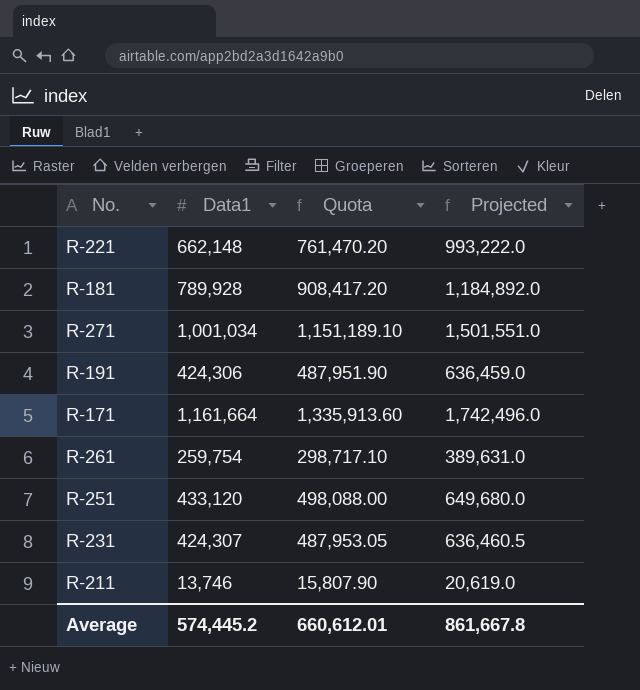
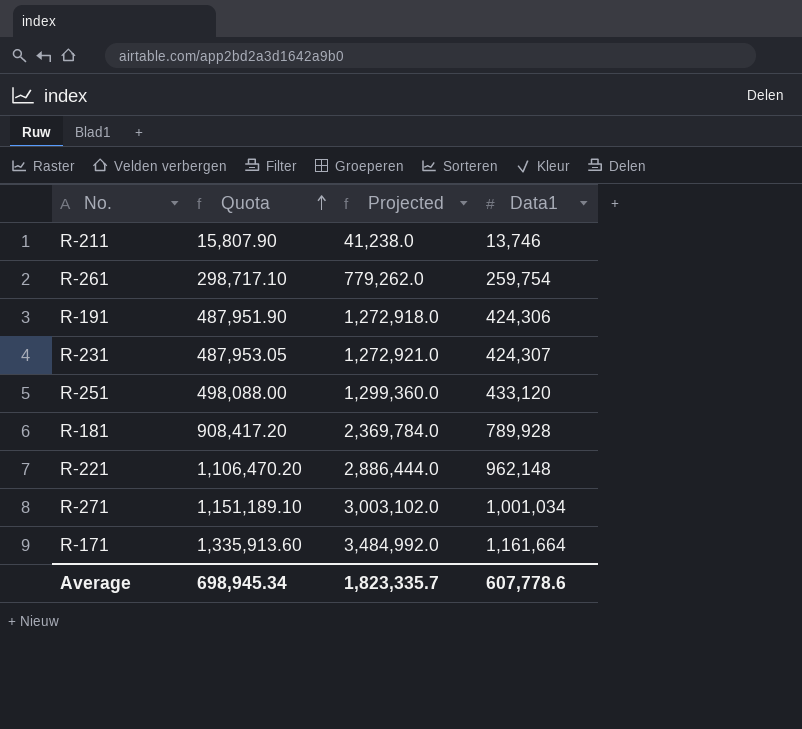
row order: none -> Quota ascending
column Projected | formula: [Data1] * 1.5 -> [Data1] * 3
column Data1 | position: 2 -> 4
R-221 | Quota: 761,470.20 -> 1,106,470.20
R-221 | Data1: 662,148 -> 962,148
Average | Quota: 660,612.01 -> 698,945.34
Average | Projected: 861,667.8 -> 1,823,335.7
Average | Data1: 574,445.2 -> 607,778.6

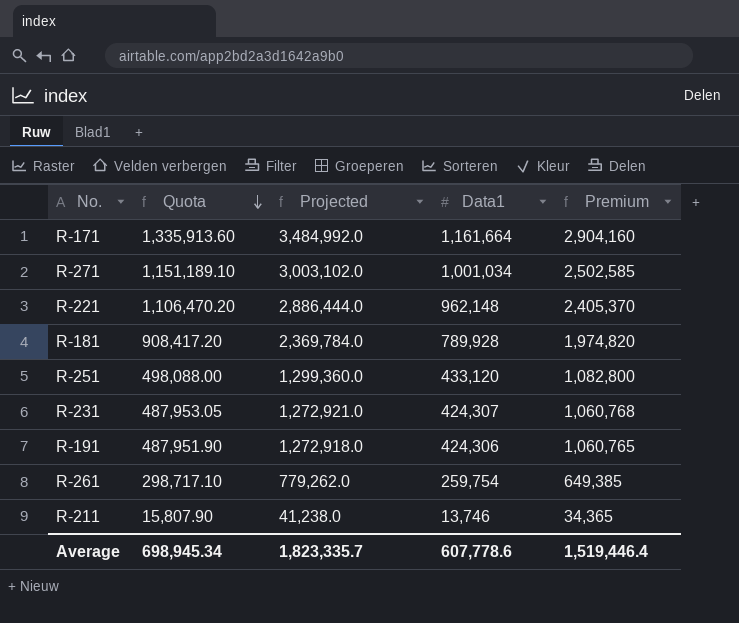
row order: Quota ascending -> Quota descending
column Premium | formula: none -> [Data1] * 2.5

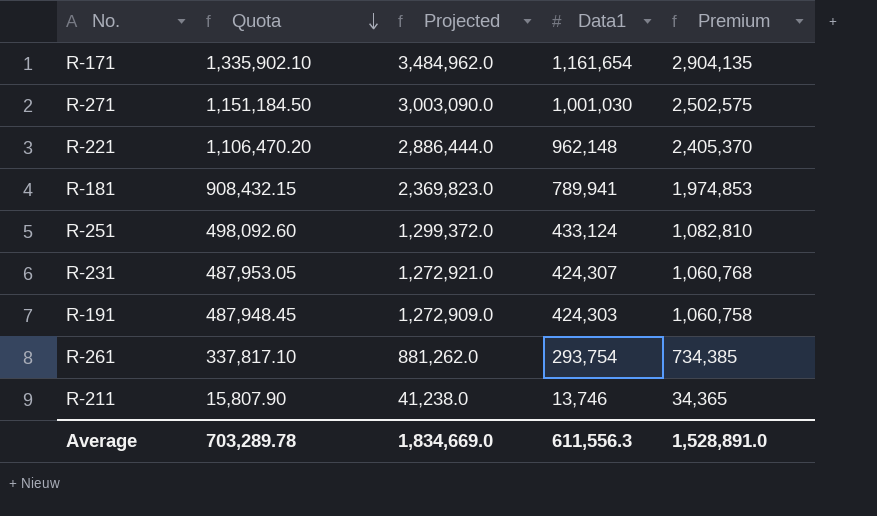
R-171 | Quota: 1,335,913.60 -> 1,335,902.10
R-171 | Projected: 3,484,992.0 -> 3,484,962.0
R-171 | Data1: 1,161,664 -> 1,161,654
R-171 | Premium: 2,904,160 -> 2,904,135
R-271 | Quota: 1,151,189.10 -> 1,151,184.50
R-271 | Projected: 3,003,102.0 -> 3,003,090.0
R-271 | Data1: 1,001,034 -> 1,001,030
R-271 | Premium: 2,502,585 -> 2,502,575
R-181 | Quota: 908,417.20 -> 908,432.15
R-181 | Projected: 2,369,784.0 -> 2,369,823.0
R-181 | Data1: 789,928 -> 789,941
R-181 | Premium: 1,974,820 -> 1,974,853
R-251 | Quota: 498,088.00 -> 498,092.60
R-251 | Projected: 1,299,360.0 -> 1,299,372.0
R-251 | Data1: 433,120 -> 433,124
R-251 | Premium: 1,082,800 -> 1,082,810
R-191 | Quota: 487,951.90 -> 487,948.45
R-191 | Projected: 1,272,918.0 -> 1,272,909.0
R-191 | Data1: 424,306 -> 424,303
R-191 | Premium: 1,060,765 -> 1,060,758
R-261 | Quota: 298,717.10 -> 337,817.10
R-261 | Projected: 779,262.0 -> 881,262.0
R-261 | Data1: 259,754 -> 293,754
R-261 | Premium: 649,385 -> 734,385
Average | Quota: 698,945.34 -> 703,289.78
Average | Projected: 1,823,335.7 -> 1,834,669.0
Average | Data1: 607,778.6 -> 611,556.3
Average | Premium: 1,519,446.4 -> 1,528,891.0

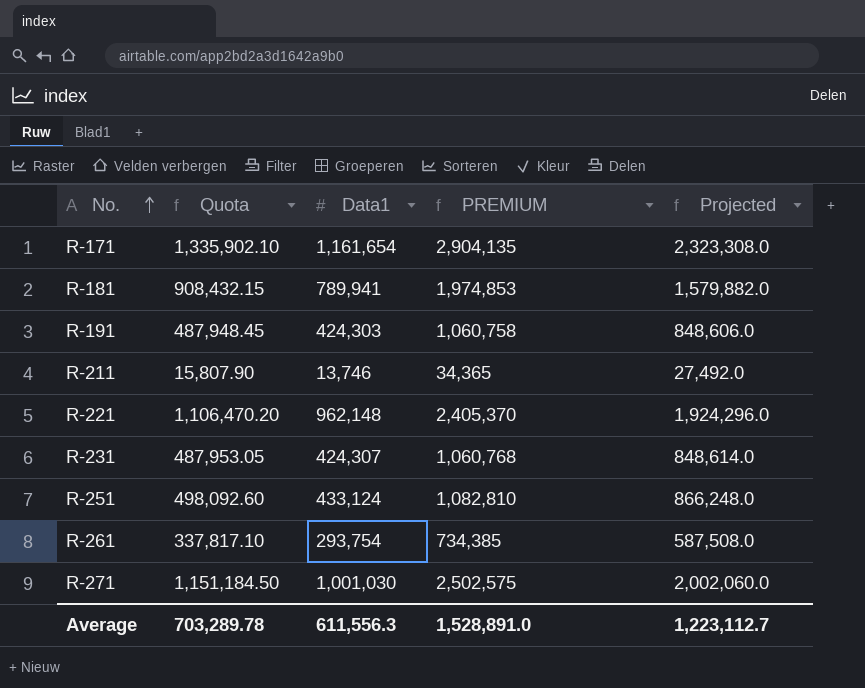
row order: Quota descending -> No. ascending
column name: Premium -> PREMIUM
column Projected | formula: [Data1] * 3 -> [Data1] * 2
column Projected | position: 3 -> 5
Average | Projected: 1,834,669.0 -> 1,223,112.7

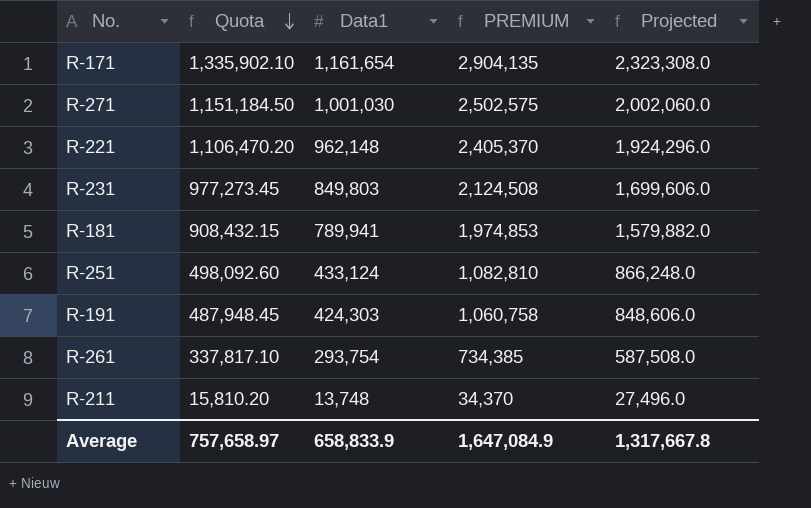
row order: No. ascending -> Quota descending
R-231 | Quota: 487,953.05 -> 977,273.45
R-231 | Data1: 424,307 -> 849,803
R-231 | PREMIUM: 1,060,768 -> 2,124,508
R-231 | Projected: 848,614.0 -> 1,699,606.0
R-211 | Quota: 15,807.90 -> 15,810.20
R-211 | Data1: 13,746 -> 13,748
R-211 | PREMIUM: 34,365 -> 34,370
R-211 | Projected: 27,492.0 -> 27,496.0
Average | Quota: 703,289.78 -> 757,658.97
Average | Data1: 611,556.3 -> 658,833.9
Average | PREMIUM: 1,528,891.0 -> 1,647,084.9
Average | Projected: 1,223,112.7 -> 1,317,667.8

